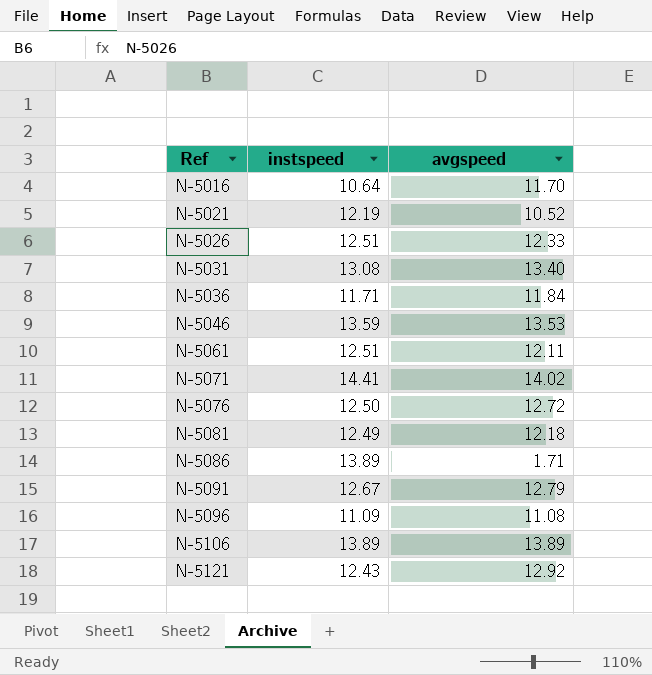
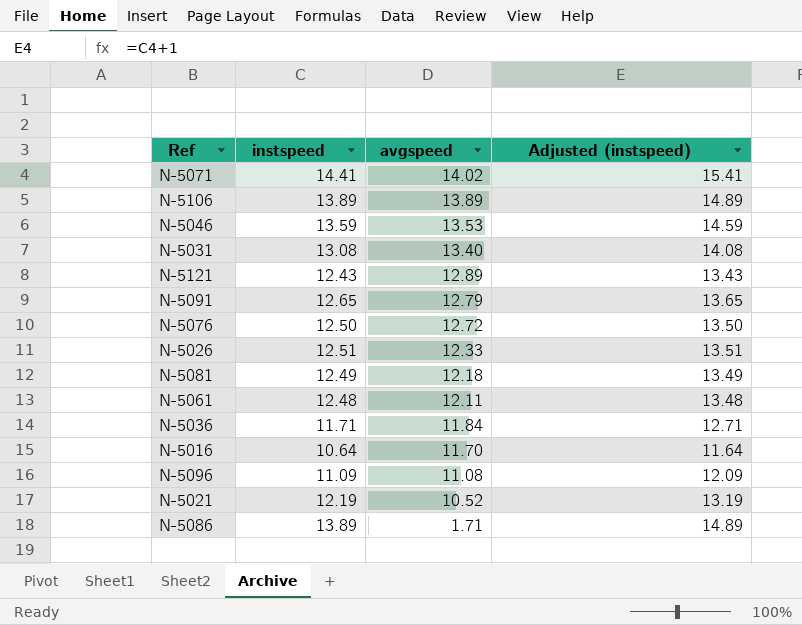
row order: Ref ascending -> avgspeed descending
column Adjusted (instspeed) | formula: none -> [instspeed] + 1
N-5121 | avgspeed: 12.92 -> 12.89
N-5091 | instspeed: 12.67 -> 12.65
N-5061 | instspeed: 12.51 -> 12.48

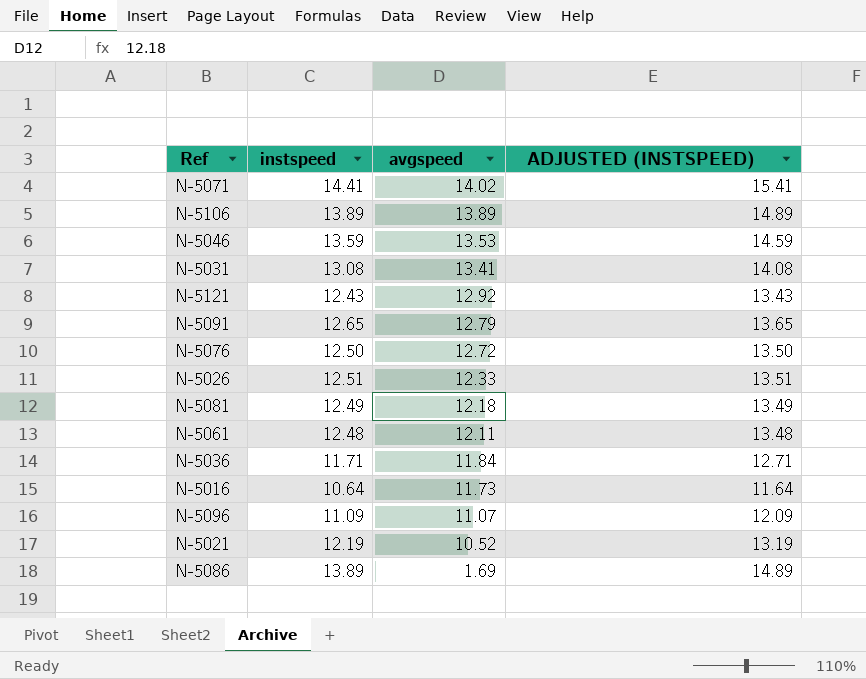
column name: Adjusted (instspeed) -> ADJUSTED (INSTSPEED)
N-5031 | avgspeed: 13.40 -> 13.41
N-5121 | avgspeed: 12.89 -> 12.92
N-5016 | avgspeed: 11.70 -> 11.73
N-5096 | avgspeed: 11.08 -> 11.07
N-5086 | avgspeed: 1.71 -> 1.69

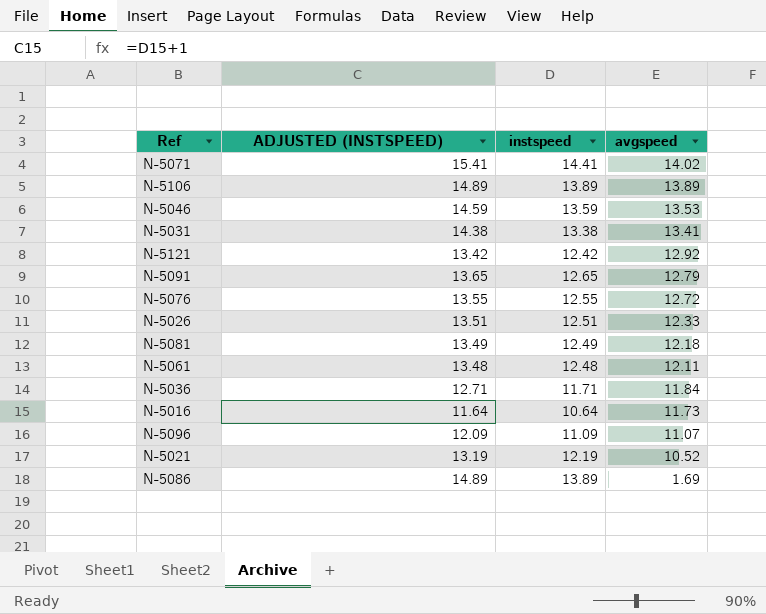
column ADJUSTED (INSTSPEED) | position: 4 -> 2
N-5031 | ADJUSTED (INSTSPEED): 14.08 -> 14.38
N-5031 | instspeed: 13.08 -> 13.38
N-5121 | ADJUSTED (INSTSPEED): 13.43 -> 13.42
N-5121 | instspeed: 12.43 -> 12.42
N-5076 | ADJUSTED (INSTSPEED): 13.50 -> 13.55
N-5076 | instspeed: 12.50 -> 12.55

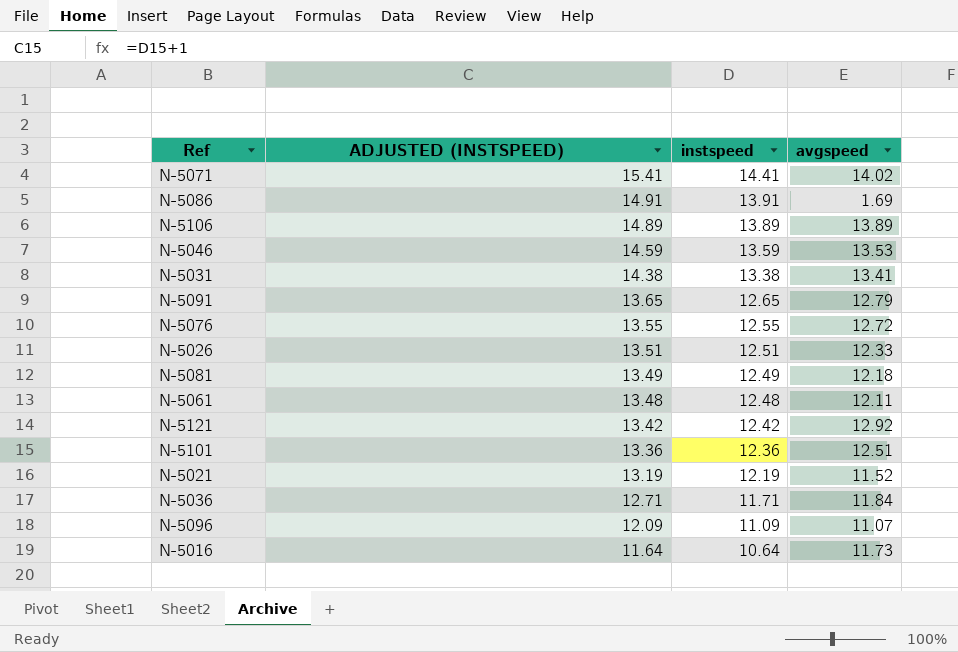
row order: avgspeed descending -> ADJUSTED (INSTSPEED) descending
N-5086 | ADJUSTED (INSTSPEED): 14.89 -> 14.91
N-5086 | instspeed: 13.89 -> 13.91
row N-5101: none -> 13.36 | 12.36 | 12.51
N-5021 | avgspeed: 10.52 -> 11.52

